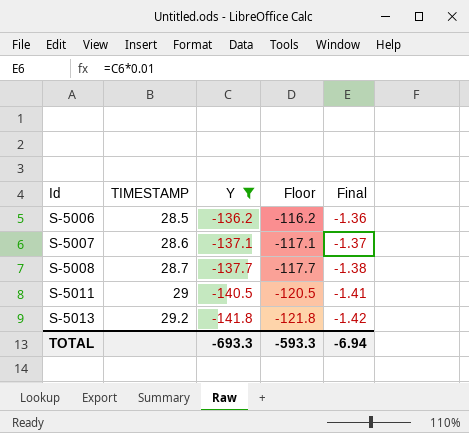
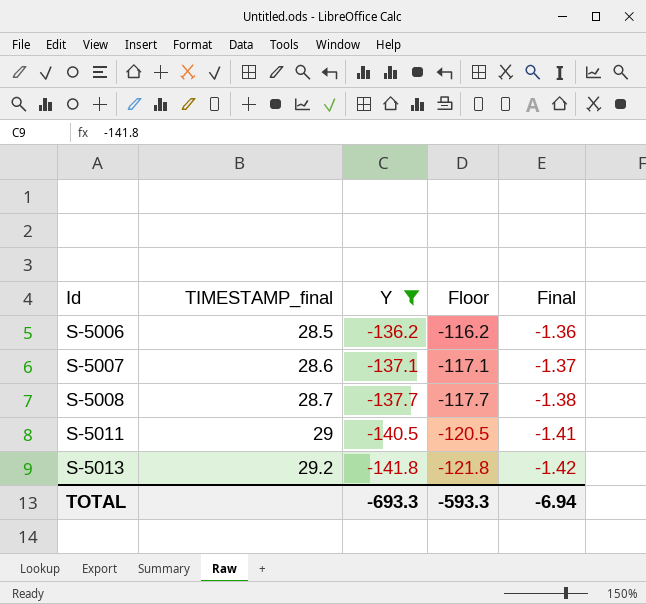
column name: TIMESTAMP -> TIMESTAMP_final

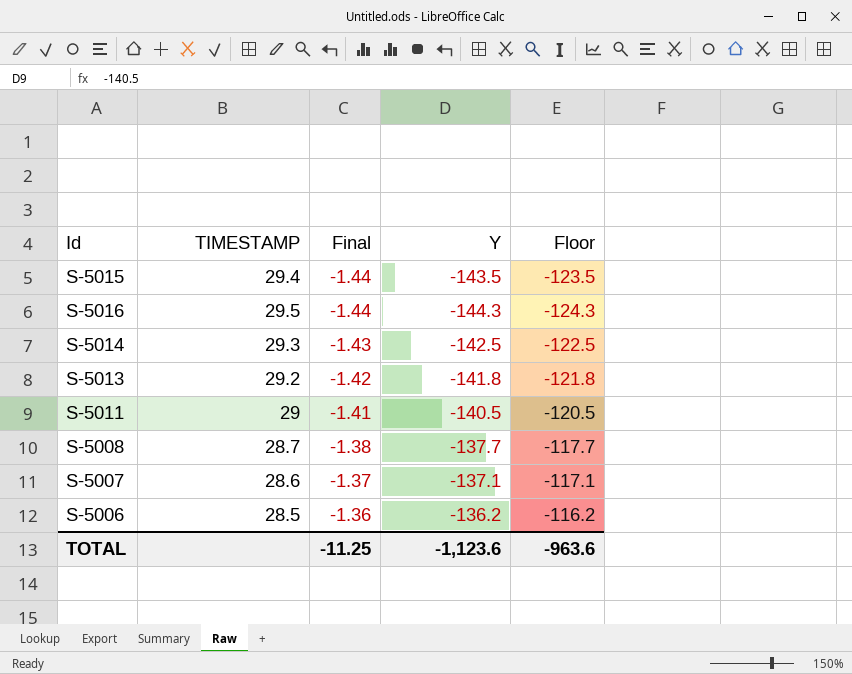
filter: Y >= -141.8 -> none
row order: Id ascending -> Final ascending
column name: TIMESTAMP_final -> TIMESTAMP
column Final | position: 5 -> 3
TOTAL | Final: -6.94 -> -11.25
TOTAL | Y: -693.3 -> -1,123.6
TOTAL | Floor: -593.3 -> -963.6

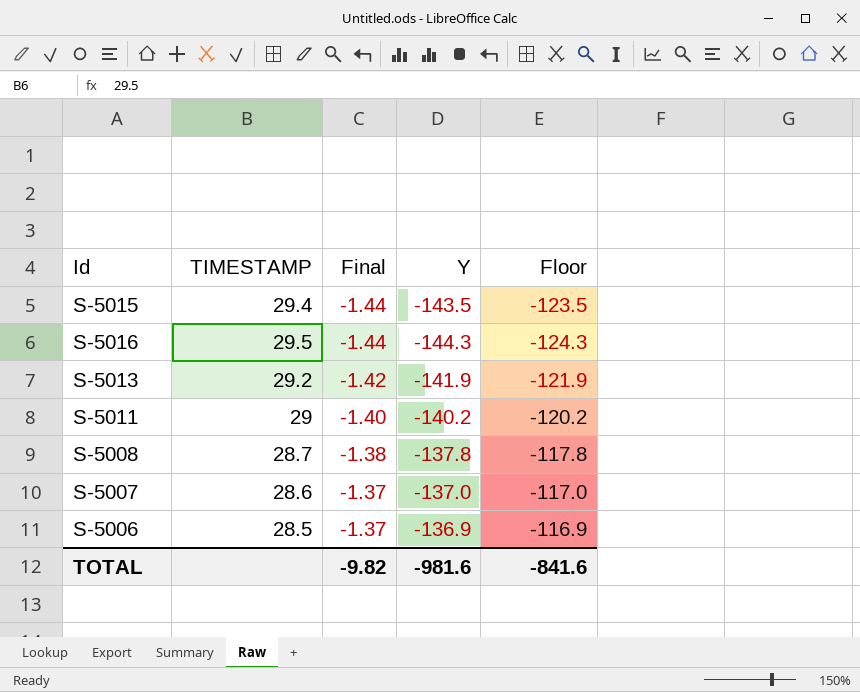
row S-5014: 29.3 | -1.43 | -142.5 | -122.5 -> none
S-5013 | Y: -141.8 -> -141.9
S-5013 | Floor: -121.8 -> -121.9
S-5011 | Final: -1.41 -> -1.40
S-5011 | Y: -140.5 -> -140.2
S-5011 | Floor: -120.5 -> -120.2
S-5008 | Y: -137.7 -> -137.8
S-5008 | Floor: -117.7 -> -117.8
S-5007 | Y: -137.1 -> -137.0
S-5007 | Floor: -117.1 -> -117.0
S-5006 | Final: -1.36 -> -1.37
S-5006 | Y: -136.2 -> -136.9
S-5006 | Floor: -116.2 -> -116.9
TOTAL | Final: -11.25 -> -9.82
TOTAL | Y: -1,123.6 -> -981.6
TOTAL | Floor: -963.6 -> -841.6

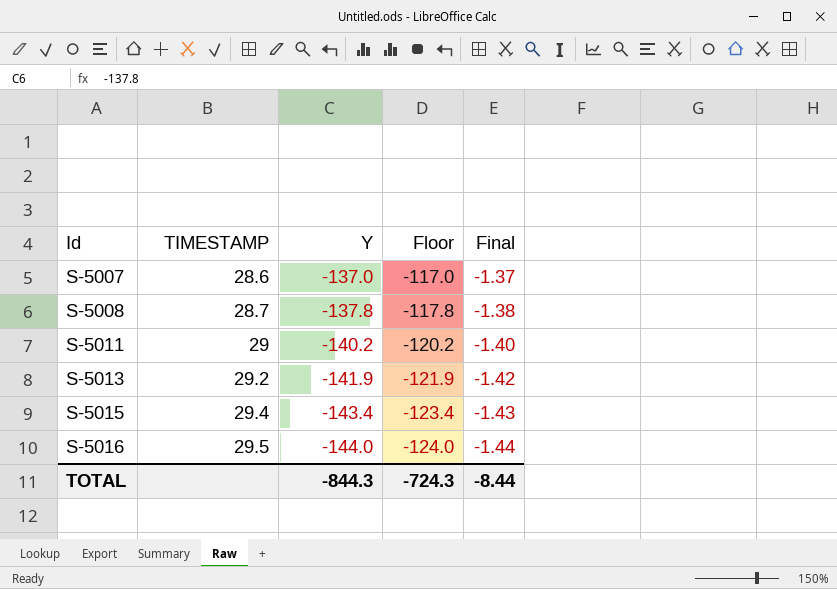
row order: Final ascending -> Id ascending
column Final | position: 3 -> 5
row S-5006: 28.5 | -1.37 | -136.9 | -116.9 -> none
S-5015 | Y: -143.5 -> -143.4
S-5015 | Floor: -123.5 -> -123.4
S-5015 | Final: -1.44 -> -1.43
S-5016 | Y: -144.3 -> -144.0
S-5016 | Floor: -124.3 -> -124.0
TOTAL | Y: -981.6 -> -844.3
TOTAL | Floor: -841.6 -> -724.3
TOTAL | Final: -9.82 -> -8.44

